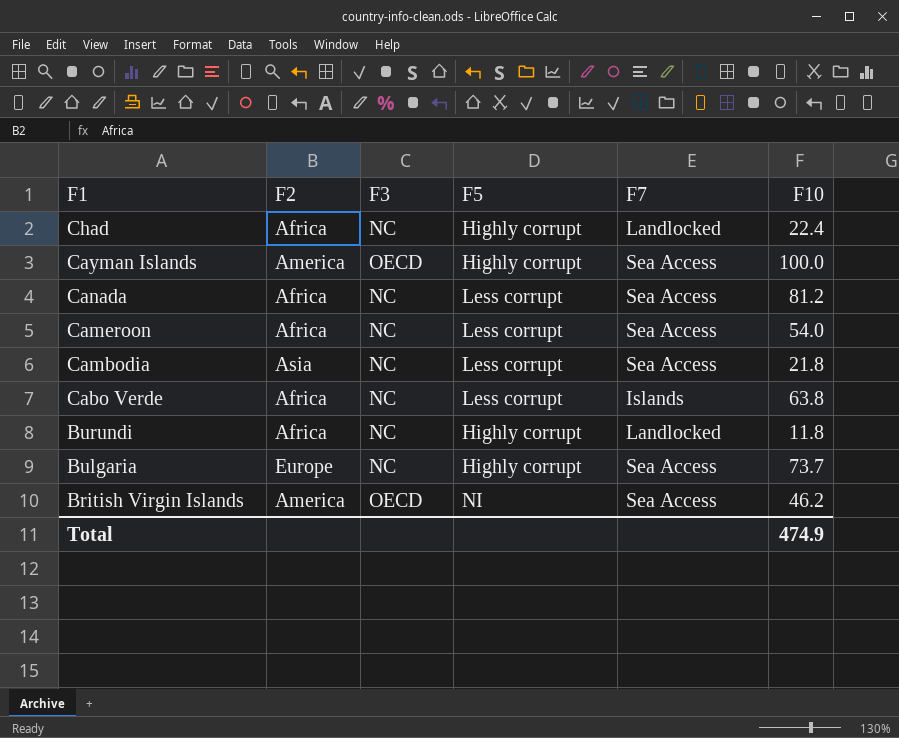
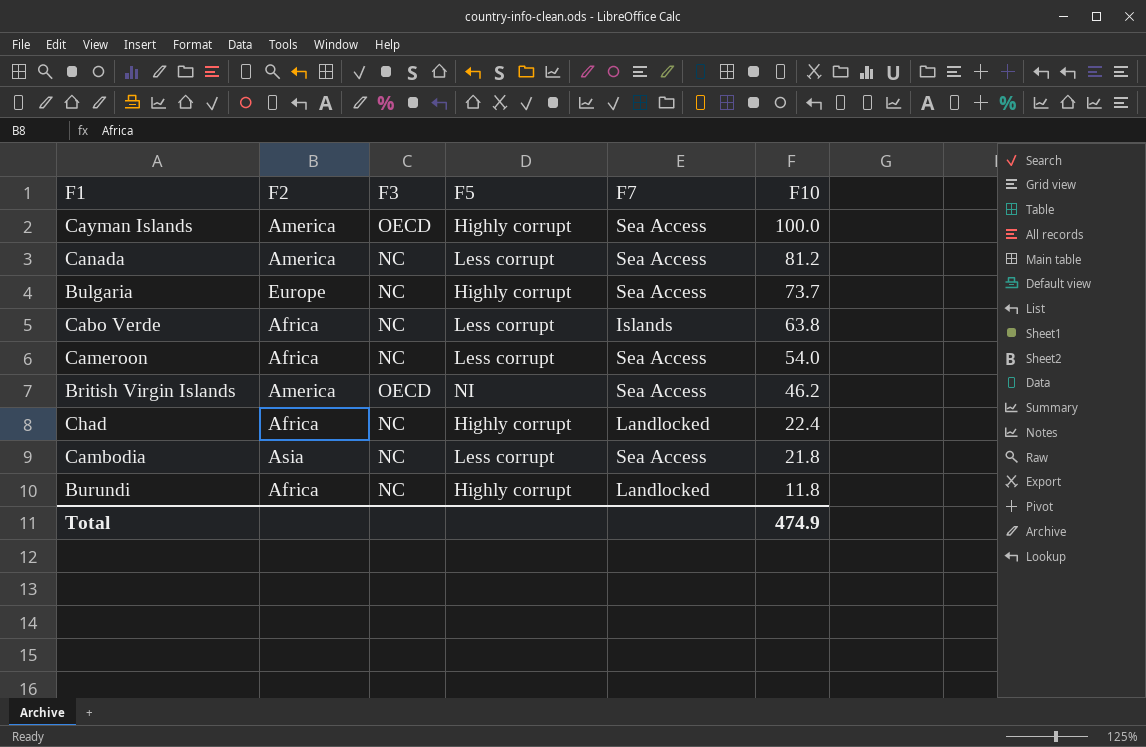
row order: F1 descending -> F10 descending
Canada | F2: Africa -> America

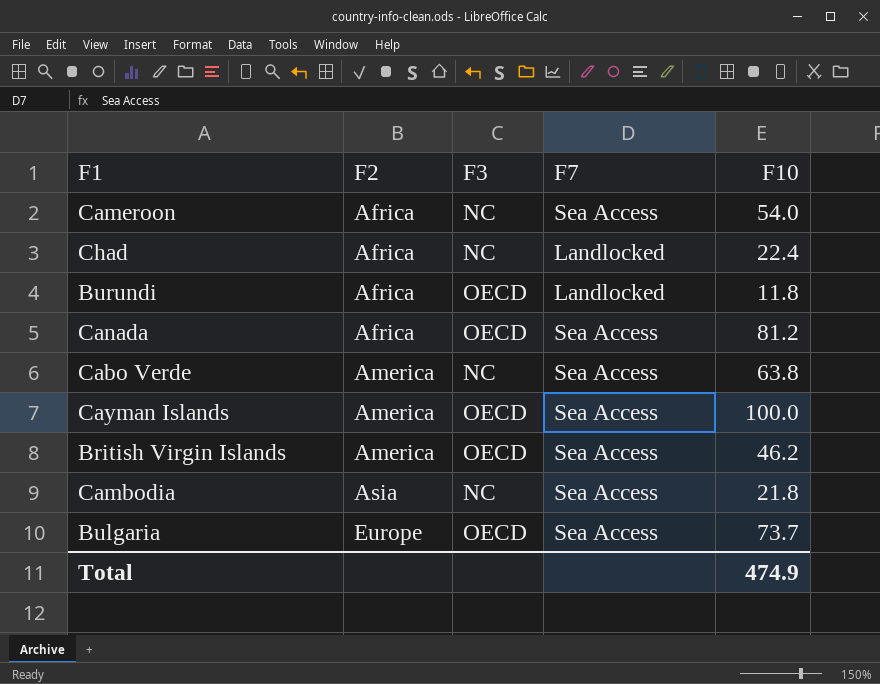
row order: F10 descending -> F2 ascending
column F5 | position: 4 -> none
Burundi | F3: NC -> OECD
Canada | F2: America -> Africa
Canada | F3: NC -> OECD
Cabo Verde | F2: Africa -> America
Cabo Verde | F7: Islands -> Sea Access
Bulgaria | F3: NC -> OECD

